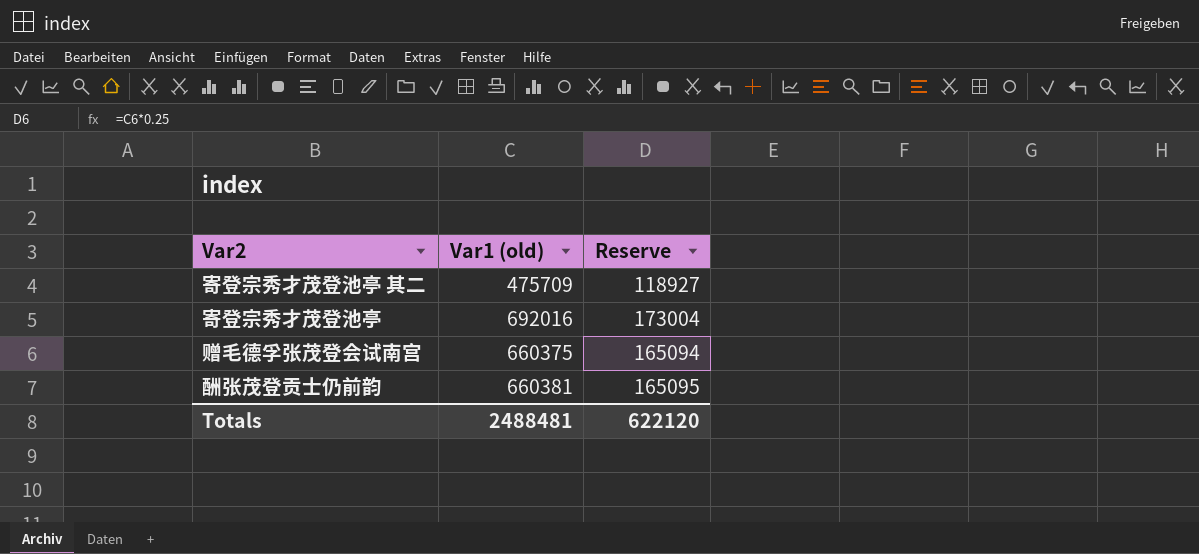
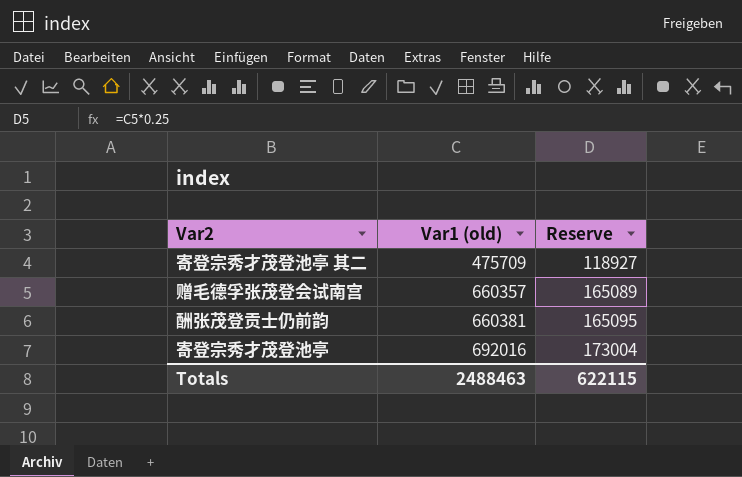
row order: none -> Var1 (old) ascending
赠毛德孚张茂登会试南宫 | Var1 (old): 660375 -> 660357
赠毛德孚张茂登会试南宫 | Reserve: 165094 -> 165089
Totals | Var1 (old): 2488481 -> 2488463
Totals | Reserve: 622120 -> 622115

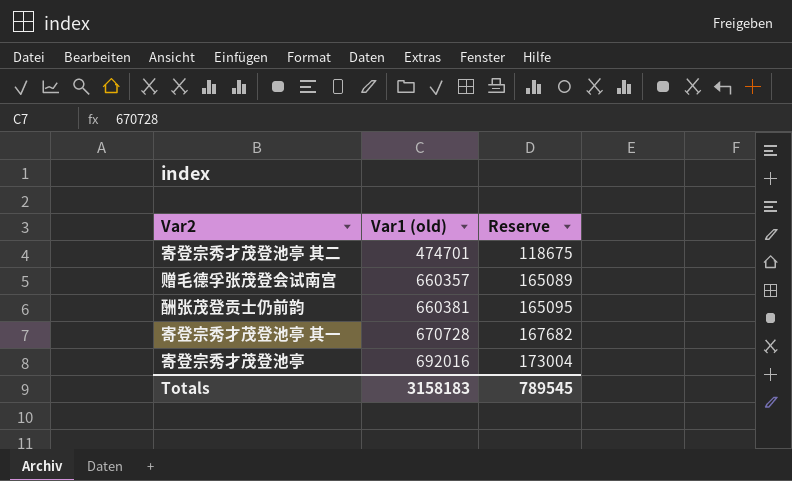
寄登宗秀才茂登池亭 其二 | Var1 (old): 475709 -> 474701
寄登宗秀才茂登池亭 其二 | Reserve: 118927 -> 118675
row 寄登宗秀才茂登池亭 其一: none -> 670728 | 167682
Totals | Var1 (old): 2488463 -> 3158183
Totals | Reserve: 622115 -> 789545

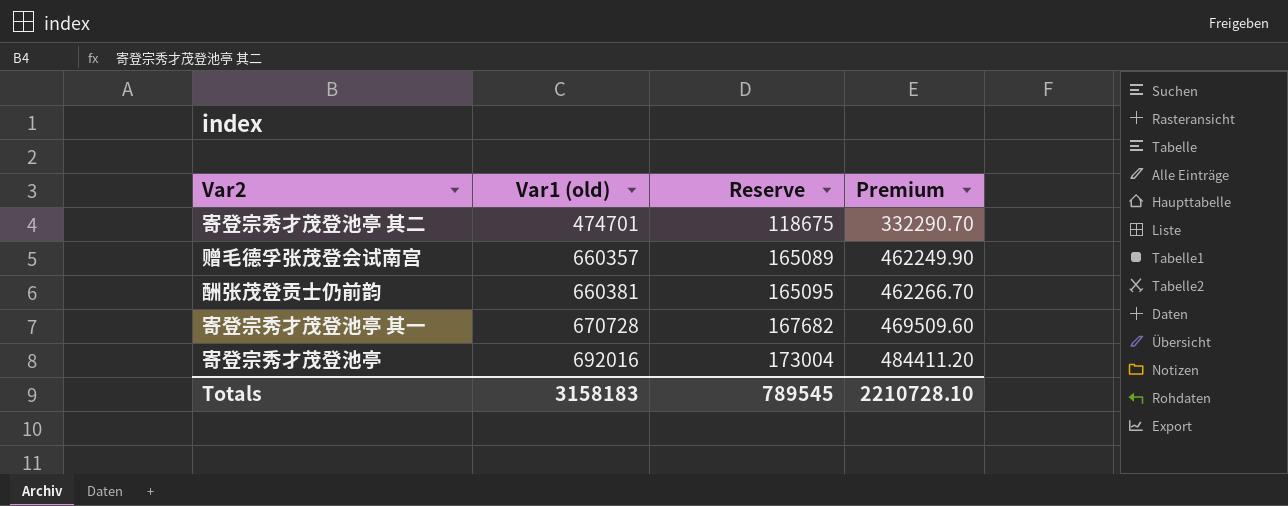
column Premium | formula: none -> [Var1 (old)] * 0.7

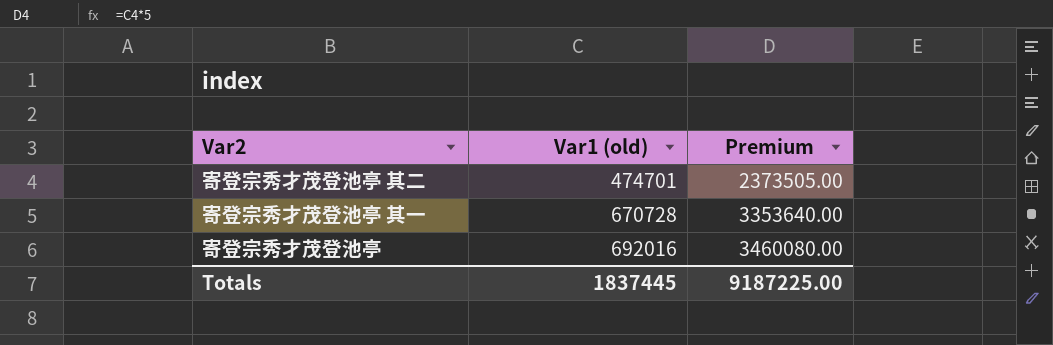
column Reserve | formula: [Var1 (old)] * 0.25 -> none
column Premium | formula: [Var1 (old)] * 0.7 -> [Var1 (old)] * 5
row 赠毛德孚张茂登会试南宫: 660357 | 165089 | 462249.90 -> none
row 酬张茂登贡士仍前韵: 660381 | 165095 | 462266.70 -> none
Totals | Var1 (old): 3158183 -> 1837445
Totals | Premium: 2210728.10 -> 9187225.00

